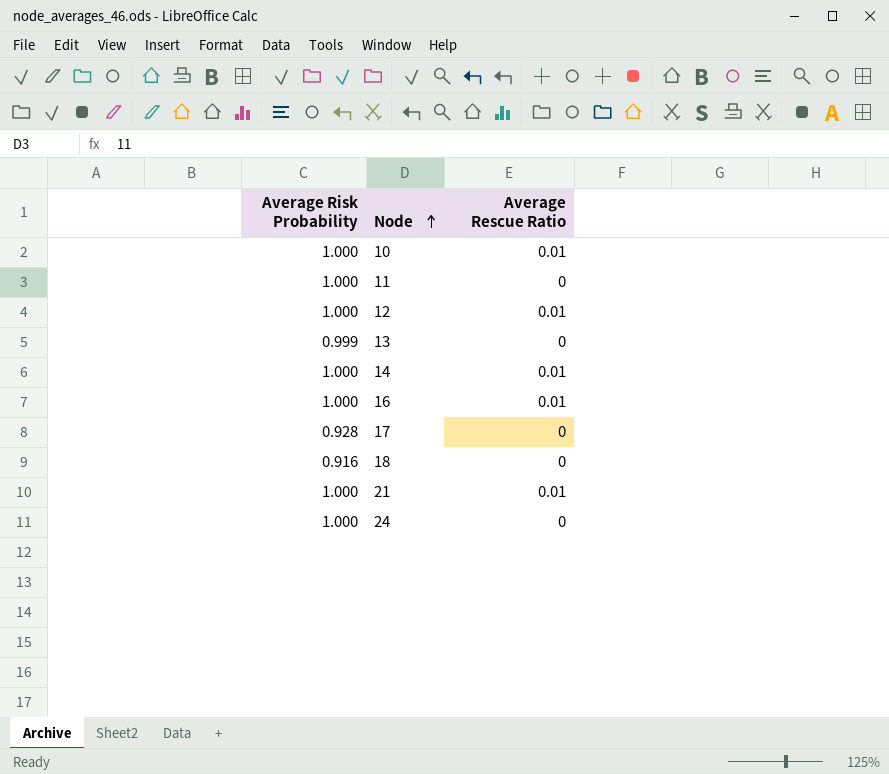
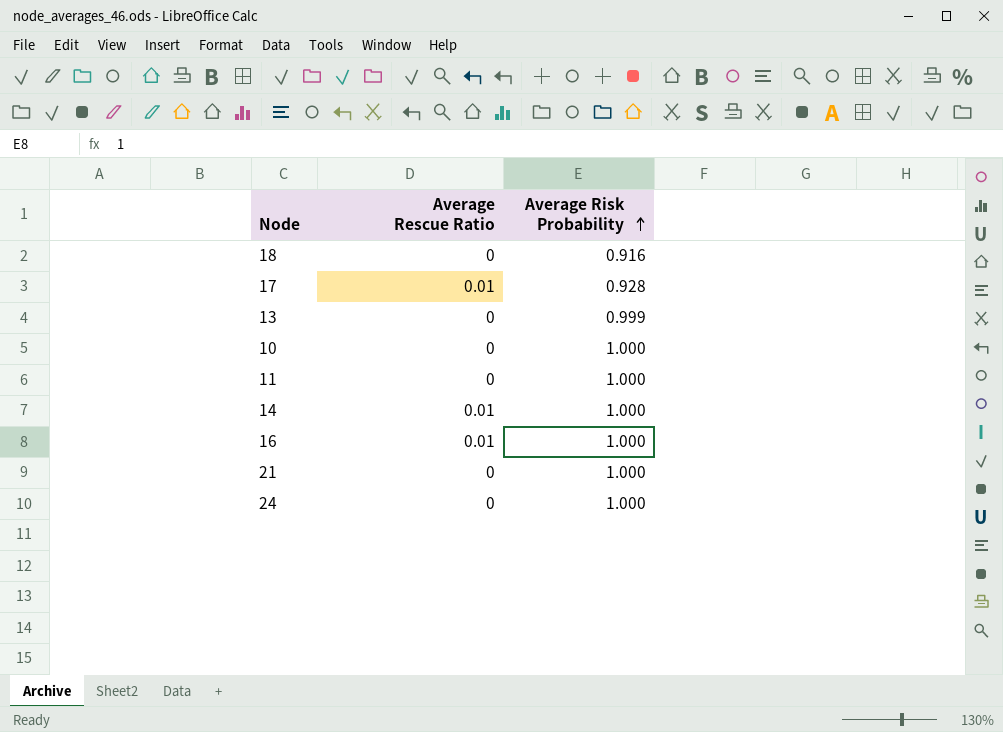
row order: Node ascending -> Average Risk Probability ascending
column Average Risk Probability | position: 1 -> 3
row 12: 1.000 | 0.01 -> none
17 | Average Rescue Ratio: 0 -> 0.01
10 | Average Rescue Ratio: 0.01 -> 0
21 | Average Rescue Ratio: 0.01 -> 0

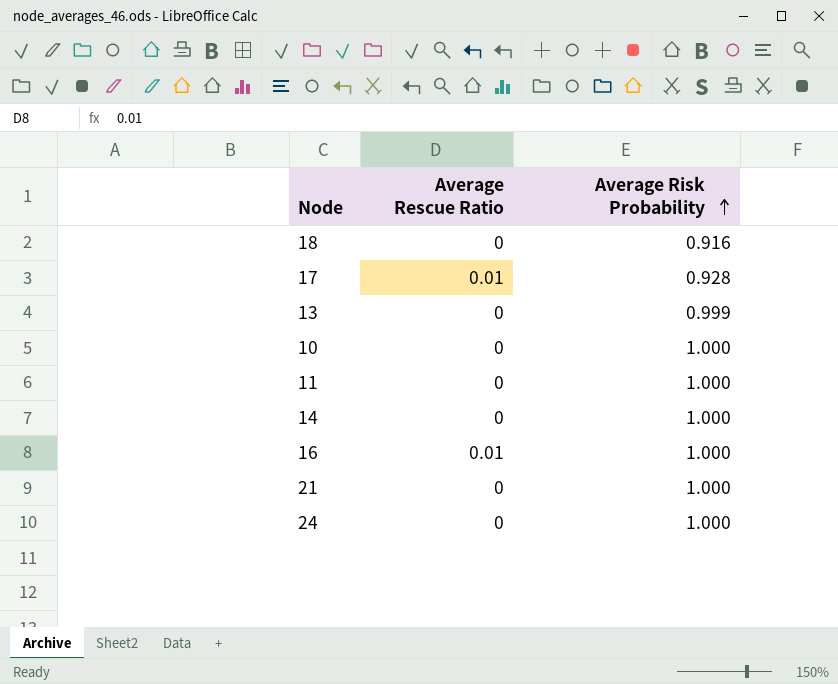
14 | Average Rescue Ratio: 0.01 -> 0

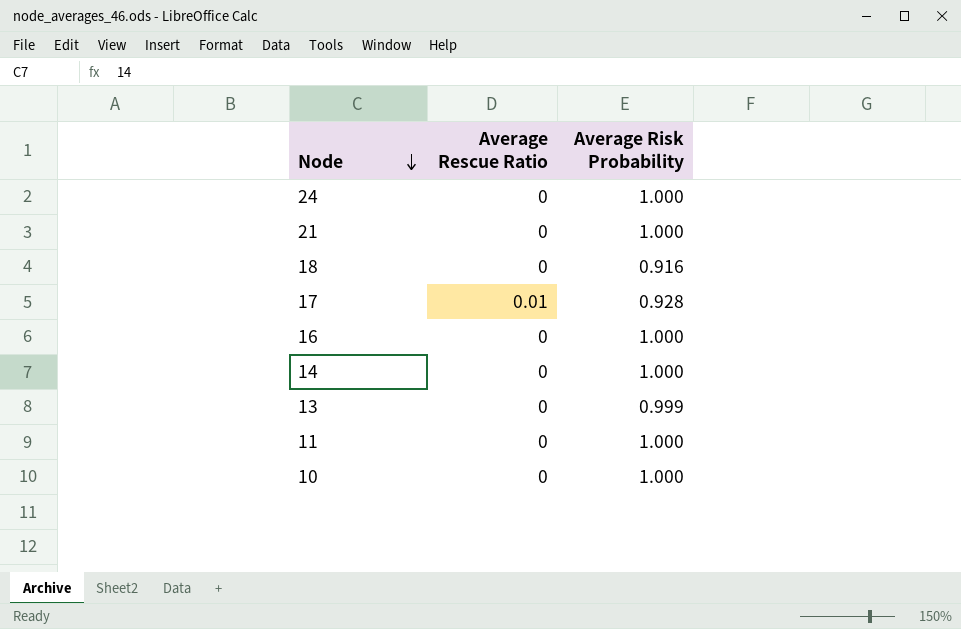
row order: Average Risk Probability ascending -> Node descending
16 | Average Rescue Ratio: 0.01 -> 0

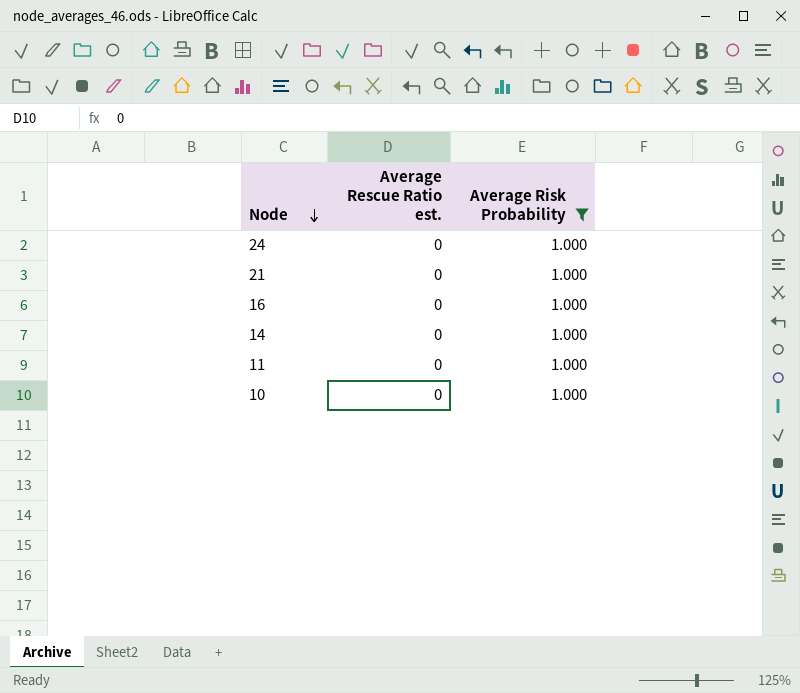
filter: none -> Average Risk Probability = 1.000
column name: Average Rescue Ratio -> Average Rescue Ratio est.

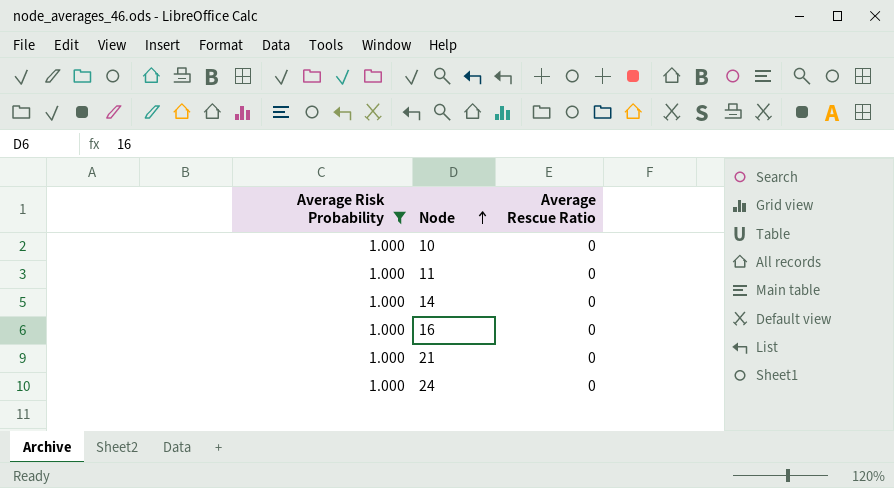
row order: Node descending -> Node ascending
column Average Risk Probability | position: 3 -> 1
column name: Average Rescue Ratio est. -> Average Rescue Ratio

